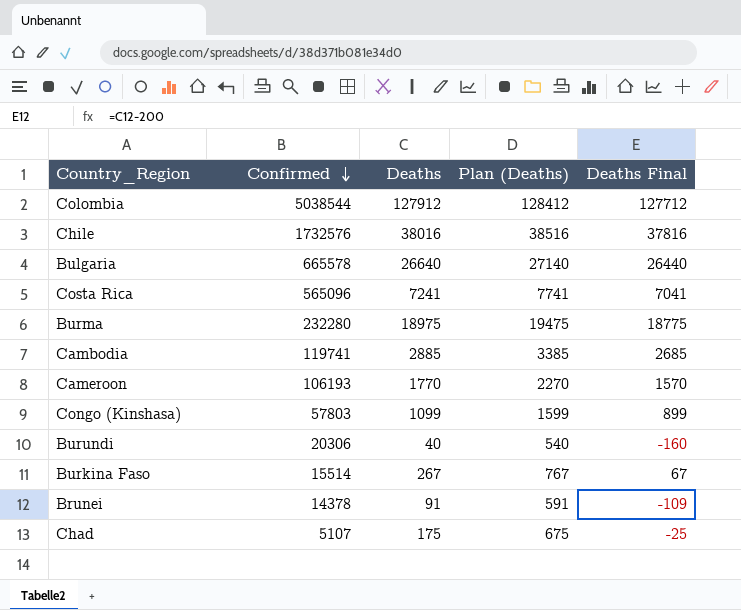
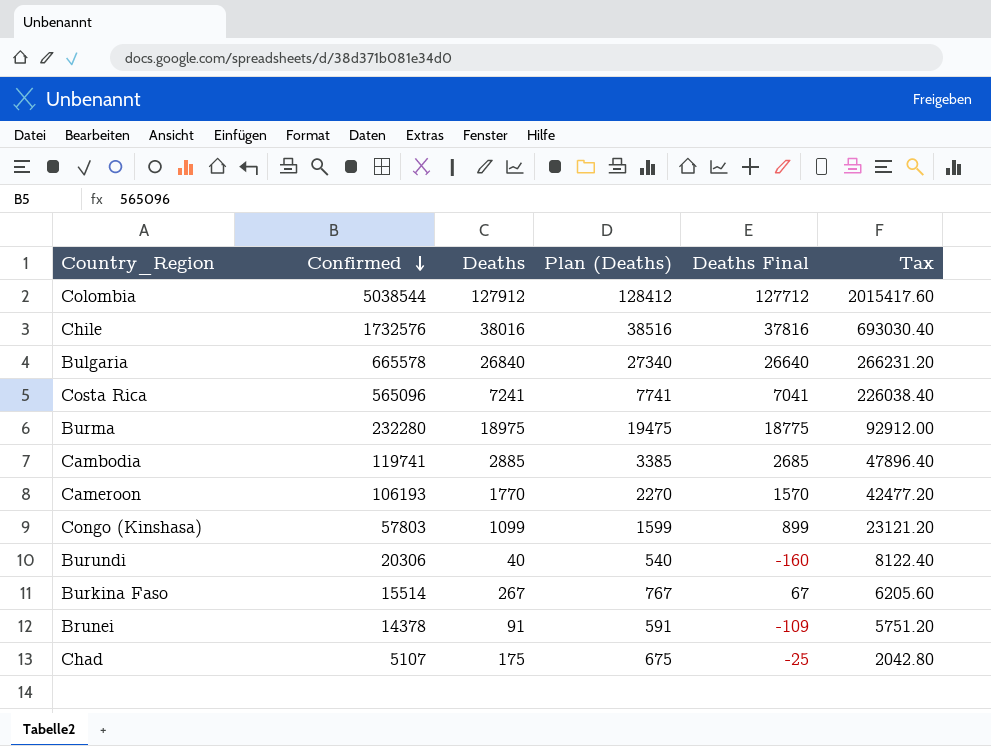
column Tax | formula: none -> [Confirmed] * 0.4
Bulgaria | Deaths: 26640 -> 26840
Bulgaria | Plan (Deaths): 27140 -> 27340
Bulgaria | Deaths Final: 26440 -> 26640

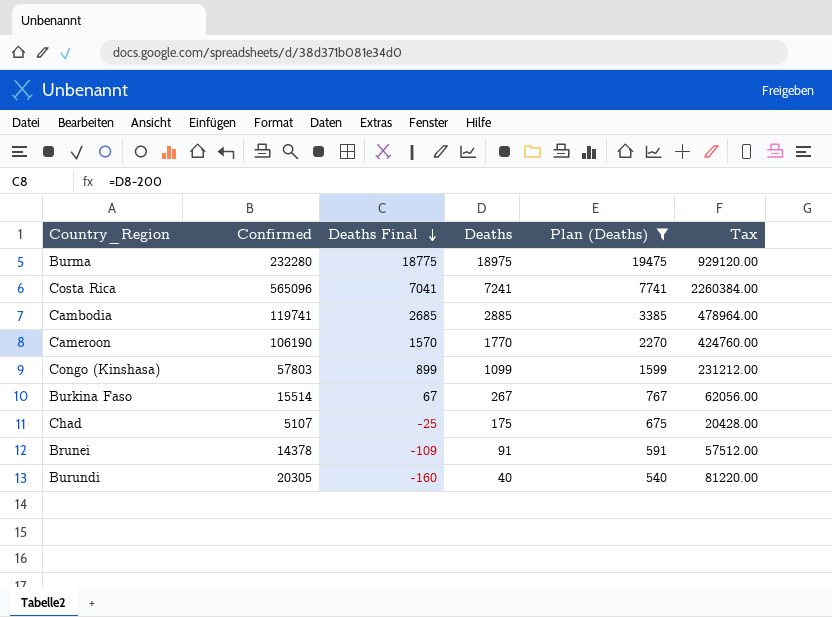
filter: none -> Plan (Deaths) <= 19475
row order: Confirmed descending -> Deaths Final descending
column Deaths Final | position: 5 -> 3
column Tax | formula: [Confirmed] * 0.4 -> [Confirmed] * 4
Cameroon | Confirmed: 106193 -> 106190
Burundi | Confirmed: 20306 -> 20305

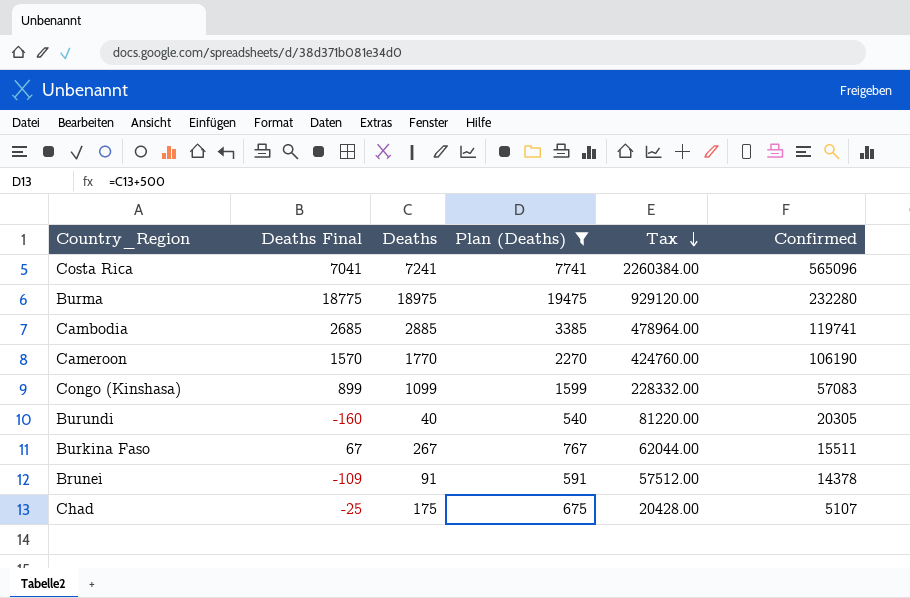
row order: Deaths Final descending -> Tax descending
column Confirmed | position: 2 -> 6
Congo (Kinshasa) | Tax: 231212.00 -> 228332.00
Congo (Kinshasa) | Confirmed: 57803 -> 57083
Burkina Faso | Tax: 62056.00 -> 62044.00
Burkina Faso | Confirmed: 15514 -> 15511

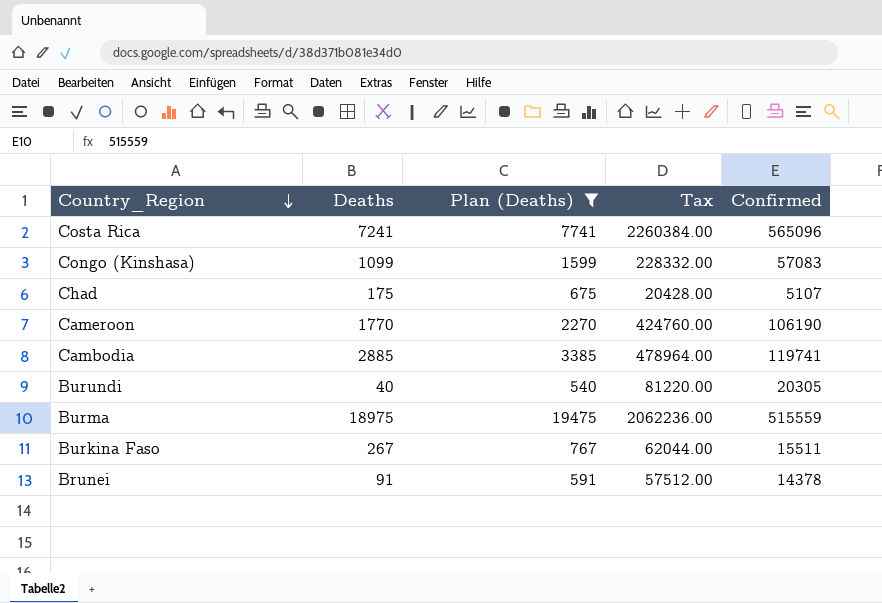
row order: Tax descending -> Country_Region descending
column Deaths Final | formula: [Deaths] - 200 -> none
Burma | Tax: 929120.00 -> 2062236.00
Burma | Confirmed: 232280 -> 515559

